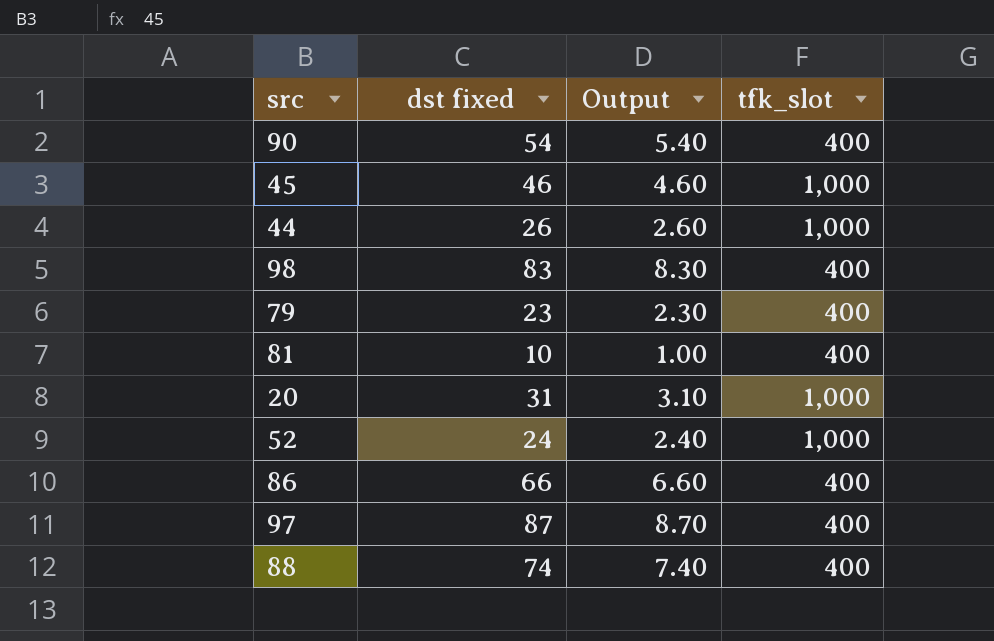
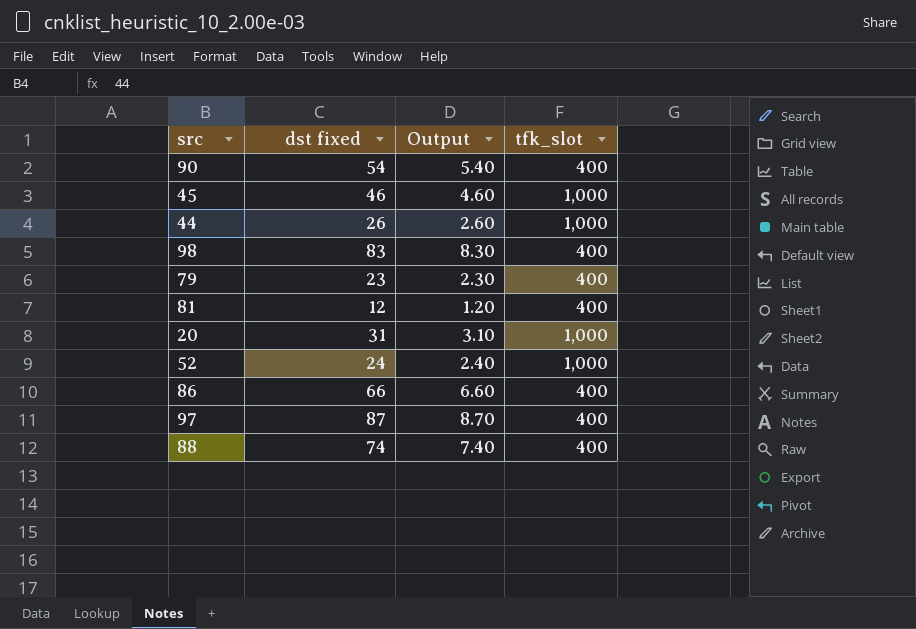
81 | dst fixed: 10 -> 12
81 | Output: 1.00 -> 1.20

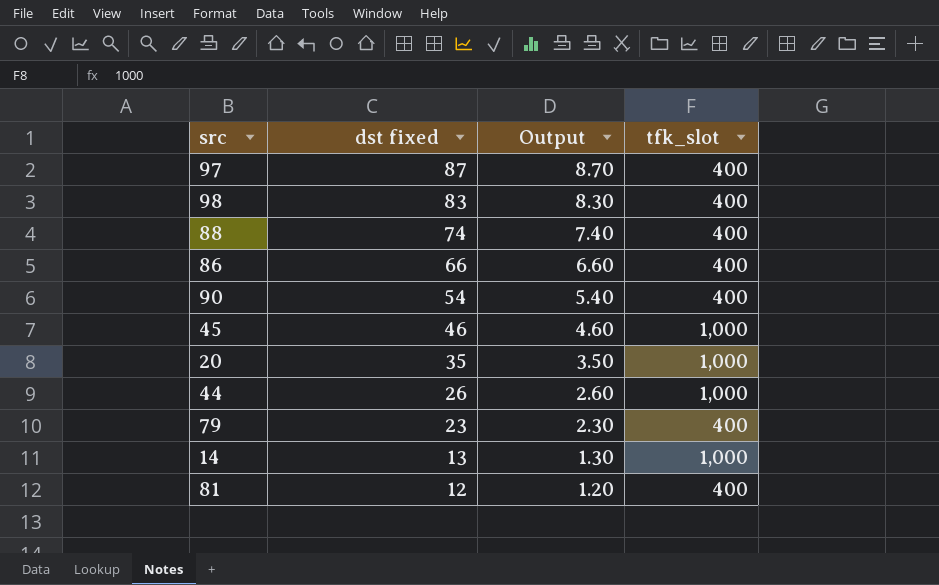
row order: none -> dst fixed descending
row 52: 24 | 2.40 | 1,000 -> none
20 | dst fixed: 31 -> 35
20 | Output: 3.10 -> 3.50
row 14: none -> 13 | 1.30 | 1,000

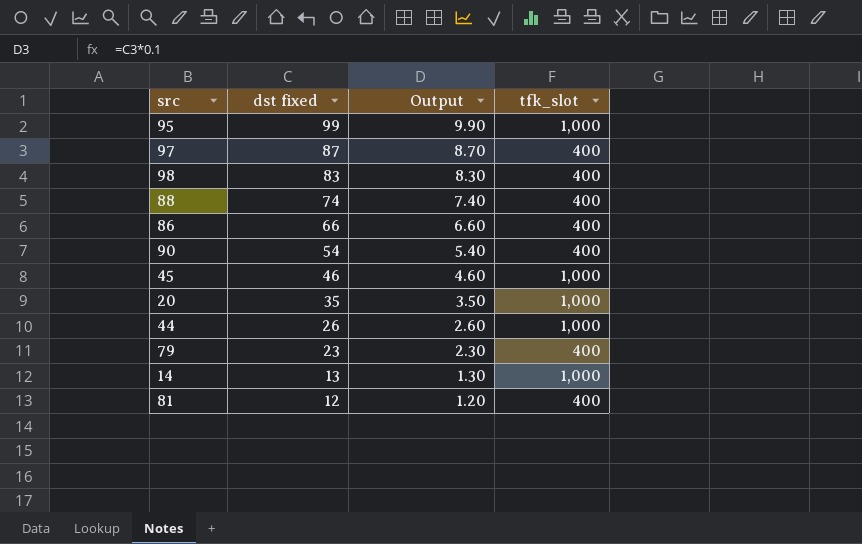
row 95: none -> 99 | 9.90 | 1,000

